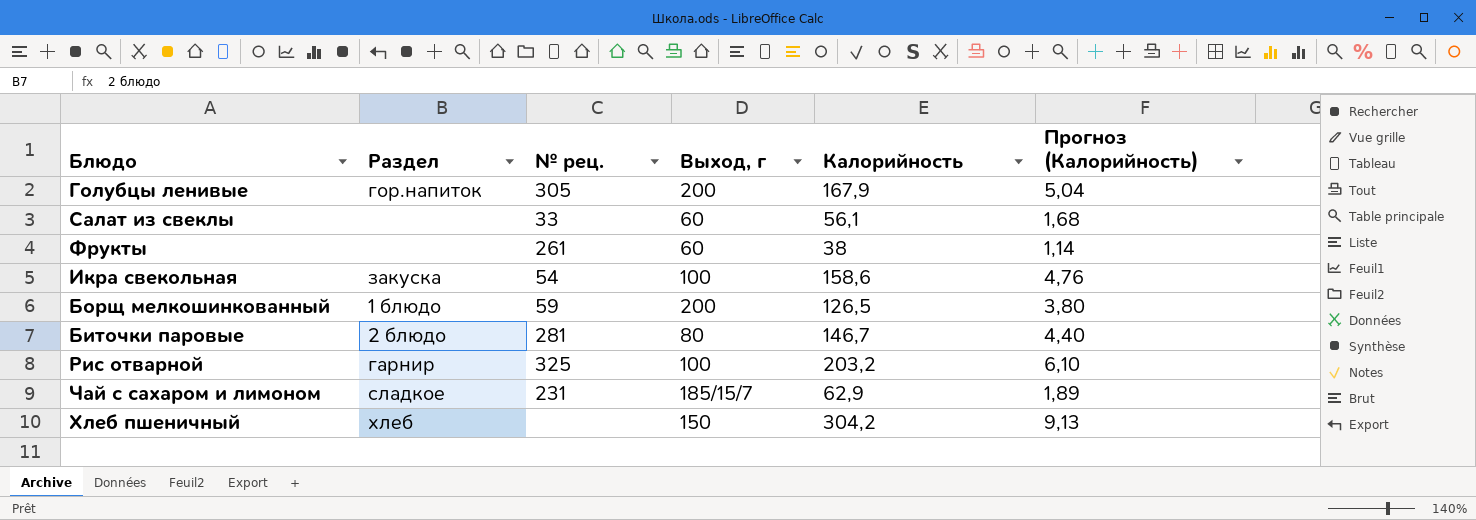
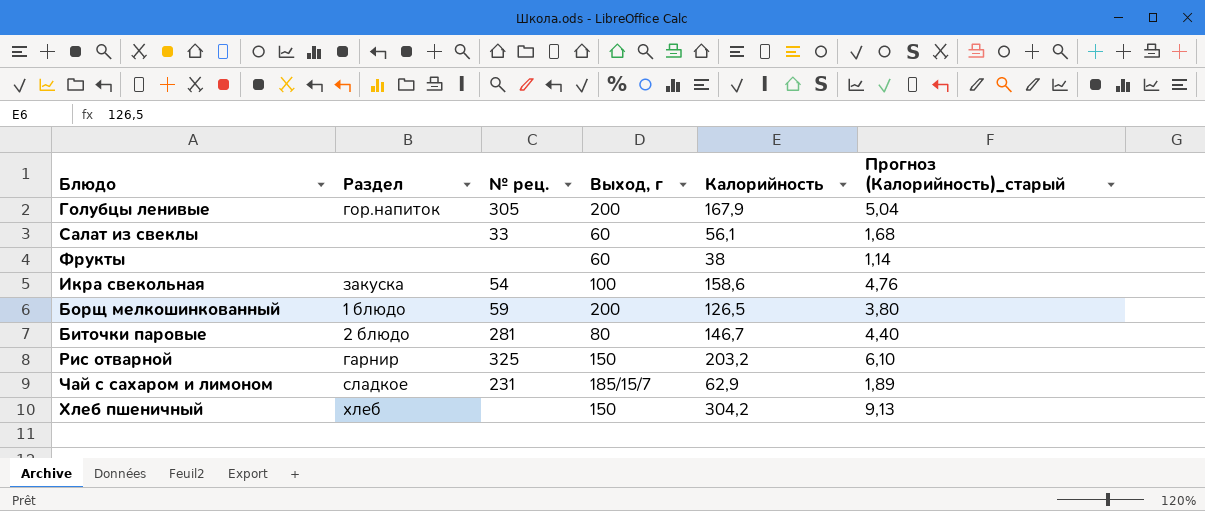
column name: Прогноз (Калорийность) -> Прогноз (Калорийность)_старый
Фрукты | № рец.: 261 -> none
Рис отварной | Выход, г: 100 -> 150

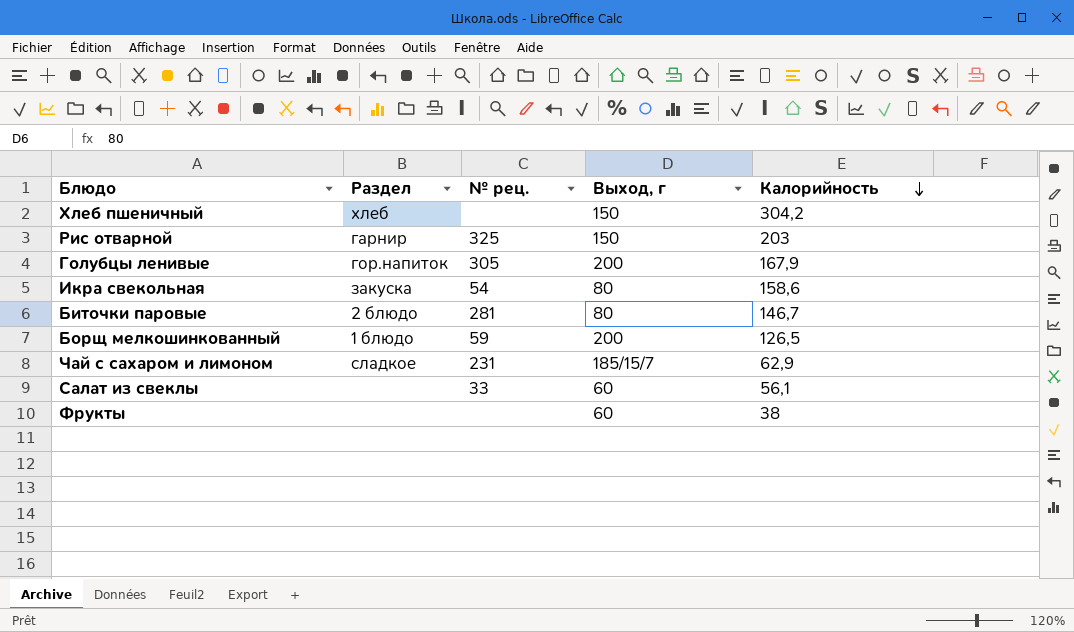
row order: none -> Калорийность descending
column Прогноз (Калорийность)_старый | formula: [Калорийность] * 0,03 -> none
Рис отварной | Калорийность: 203,2 -> 203
Икра свекольная | Выход, г: 100 -> 80

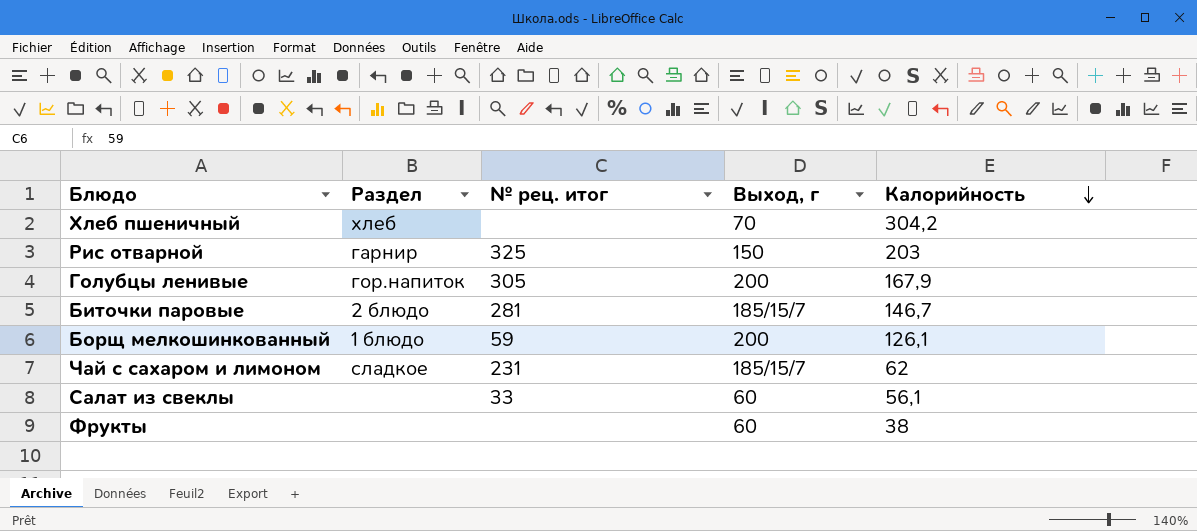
column name: № рец. -> № рец. итог
row Икра свекольная: закуска | 54 | 80 | 158,6 -> none
Хлеб пшеничный | Выход, г: 150 -> 70
Биточки паровые | Выход, г: 80 -> 185/15/7
Борщ мелкошинкованный | Калорийность: 126,5 -> 126,1
Чай с сахаром и лимоном | Калорийность: 62,9 -> 62

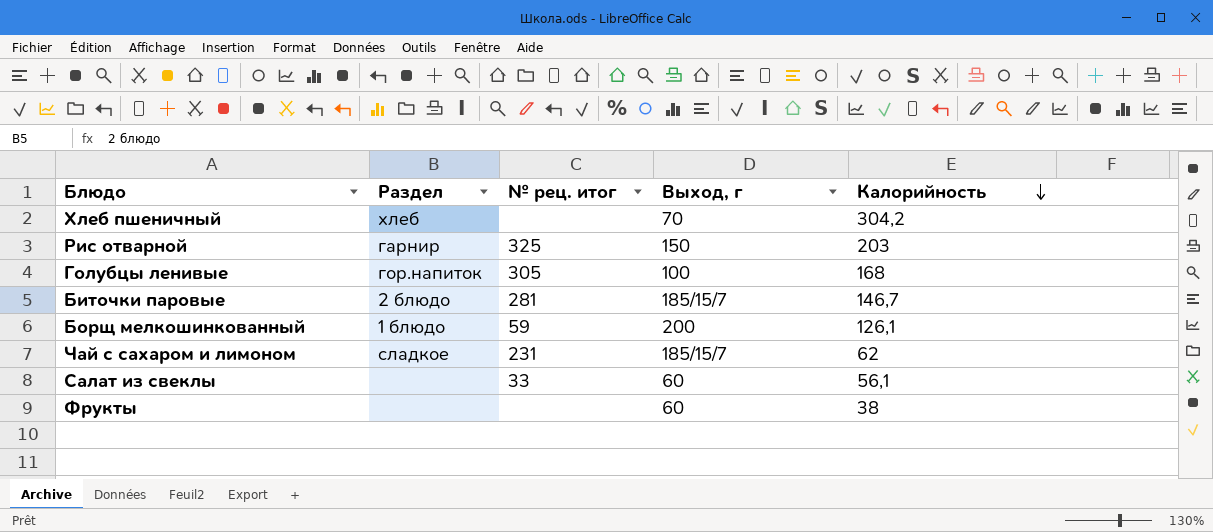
Голубцы ленивые | Выход, г: 200 -> 100
Голубцы ленивые | Калорийность: 167,9 -> 168

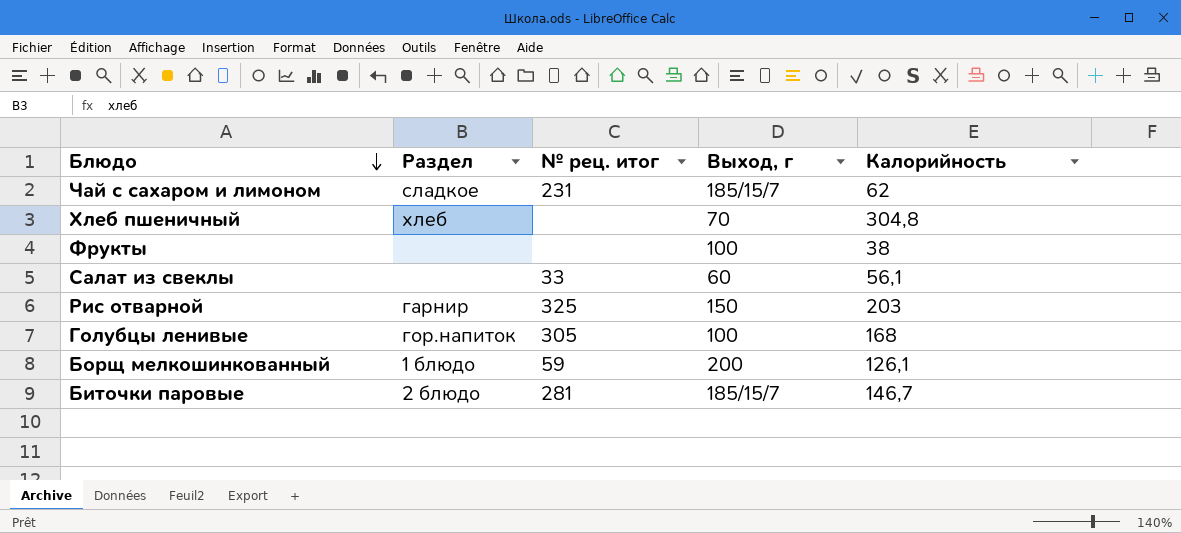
row order: Калорийность descending -> Блюдо descending
Хлеб пшеничный | Калорийность: 304,2 -> 304,8
Фрукты | Выход, г: 60 -> 100

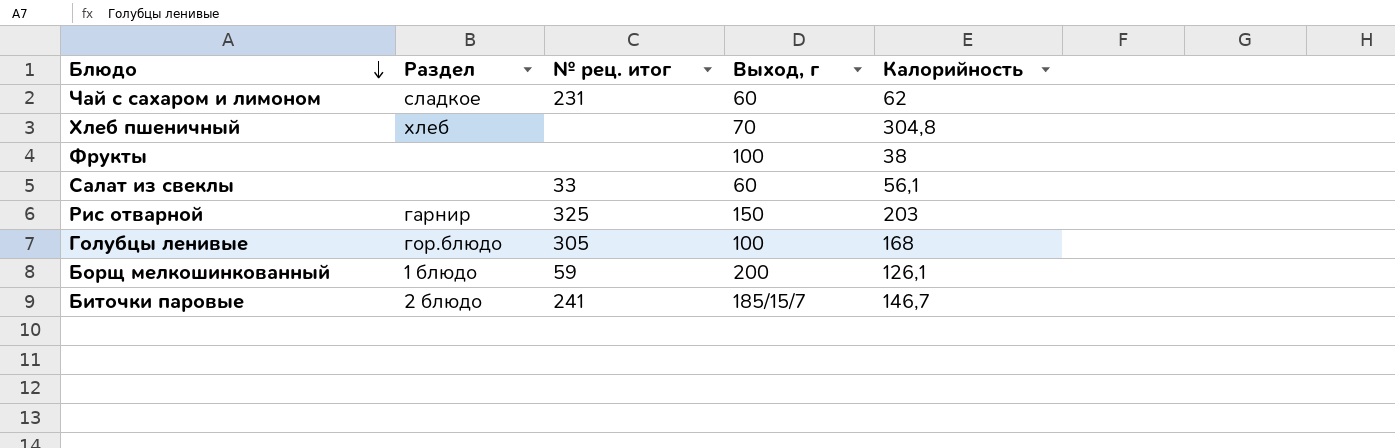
Чай с сахаром и лимоном | Выход, г: 185/15/7 -> 60
Голубцы ленивые | Раздел: гор.напиток -> гор.блюдо
Биточки паровые | № рец. итог: 281 -> 241

